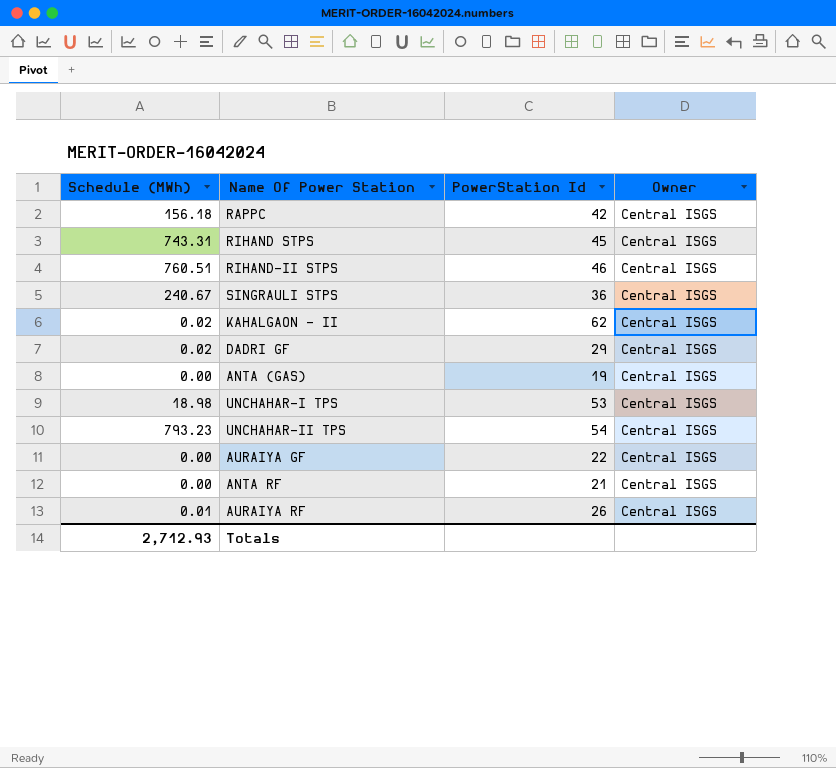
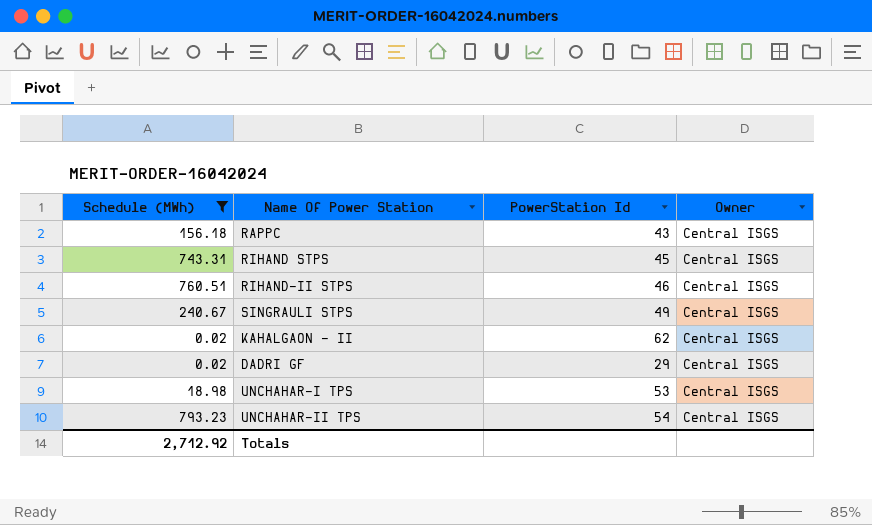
filter: none -> Schedule (MWh) >= 0.02
RAPPC | PowerStation Id: 42 -> 43
SINGRAULI STPS | PowerStation Id: 36 -> 49
Totals | Schedule (MWh): 2,712.93 -> 2,712.92

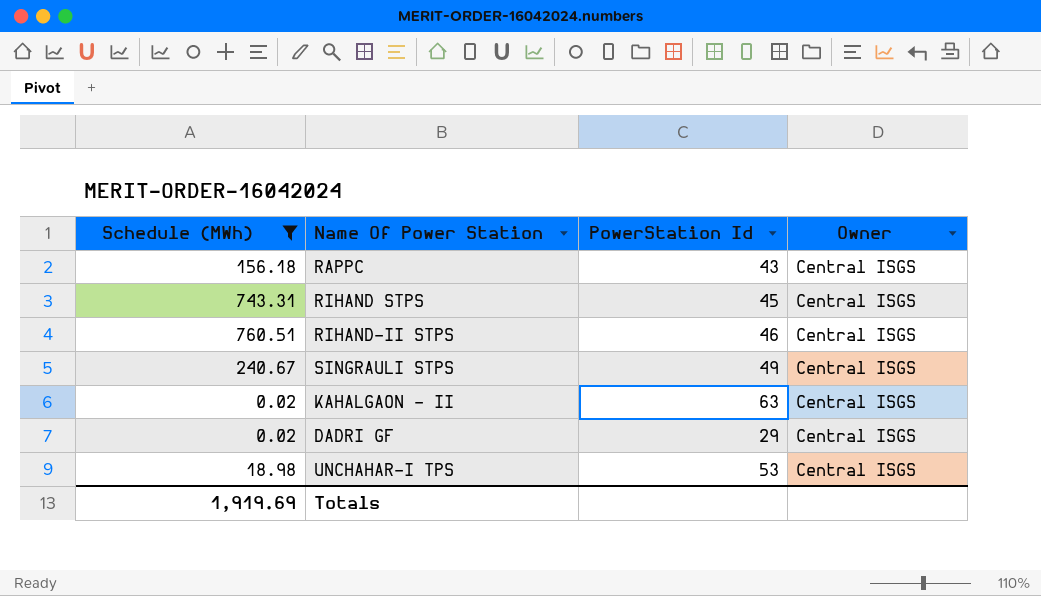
row UNCHAHAR-II TPS: 793.23 | 54 | Central ISGS -> none
KAHALGAON - II | PowerStation Id: 62 -> 63
Totals | Schedule (MWh): 2,712.92 -> 1,919.69

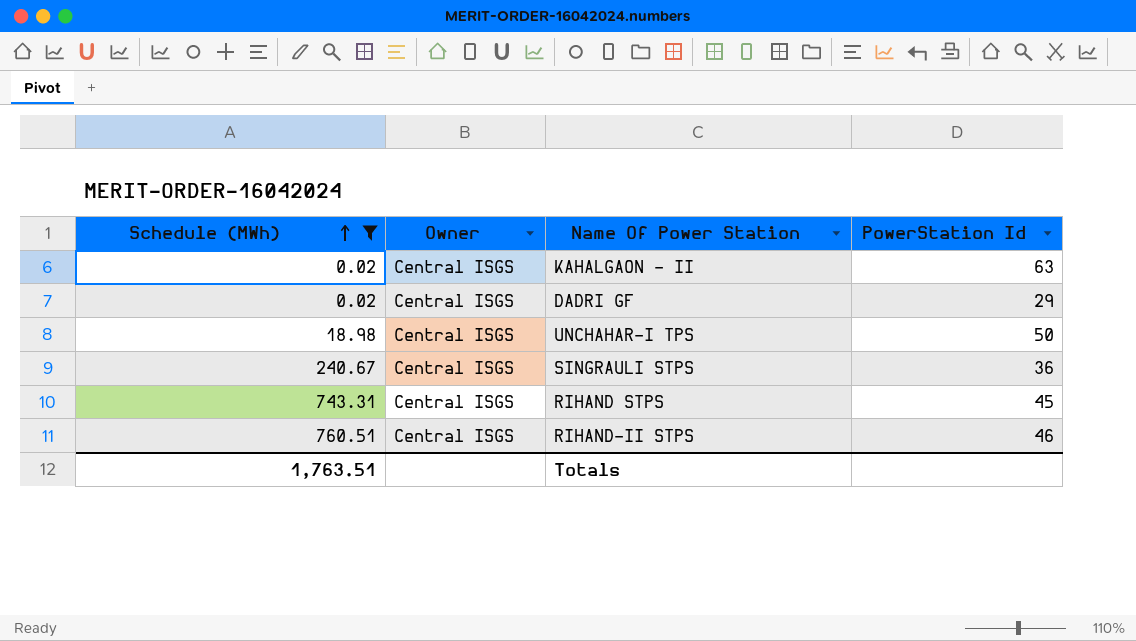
row order: none -> Schedule (MWh) ascending
column Owner | position: 4 -> 2
row RAPPC: 156.18 | 43 | Central ISGS -> none
UNCHAHAR-I TPS | PowerStation Id: 53 -> 50
SINGRAULI STPS | PowerStation Id: 49 -> 36
Totals | Schedule (MWh): 1,919.69 -> 1,763.51

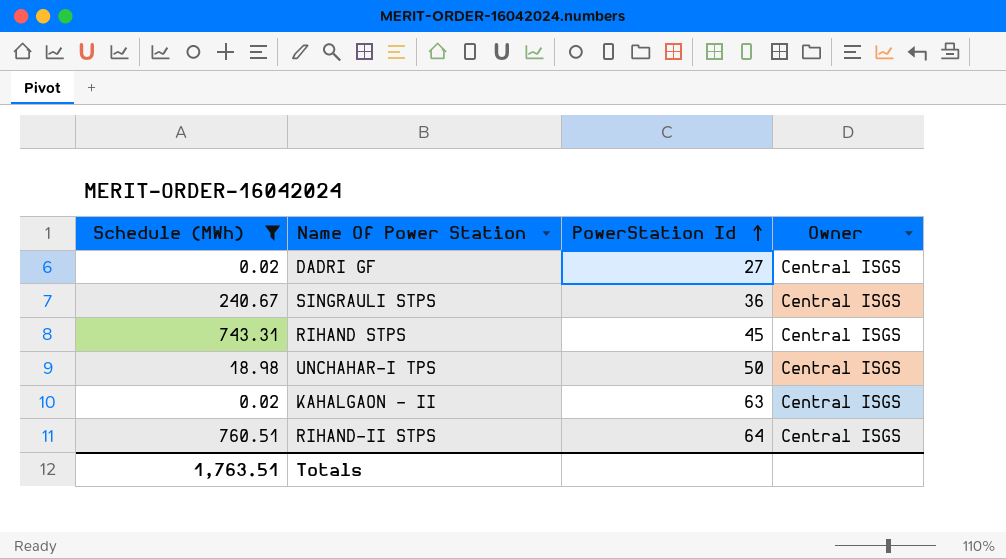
row order: Schedule (MWh) ascending -> PowerStation Id ascending
column Owner | position: 2 -> 4
DADRI GF | PowerStation Id: 29 -> 27
RIHAND-II STPS | PowerStation Id: 46 -> 64

